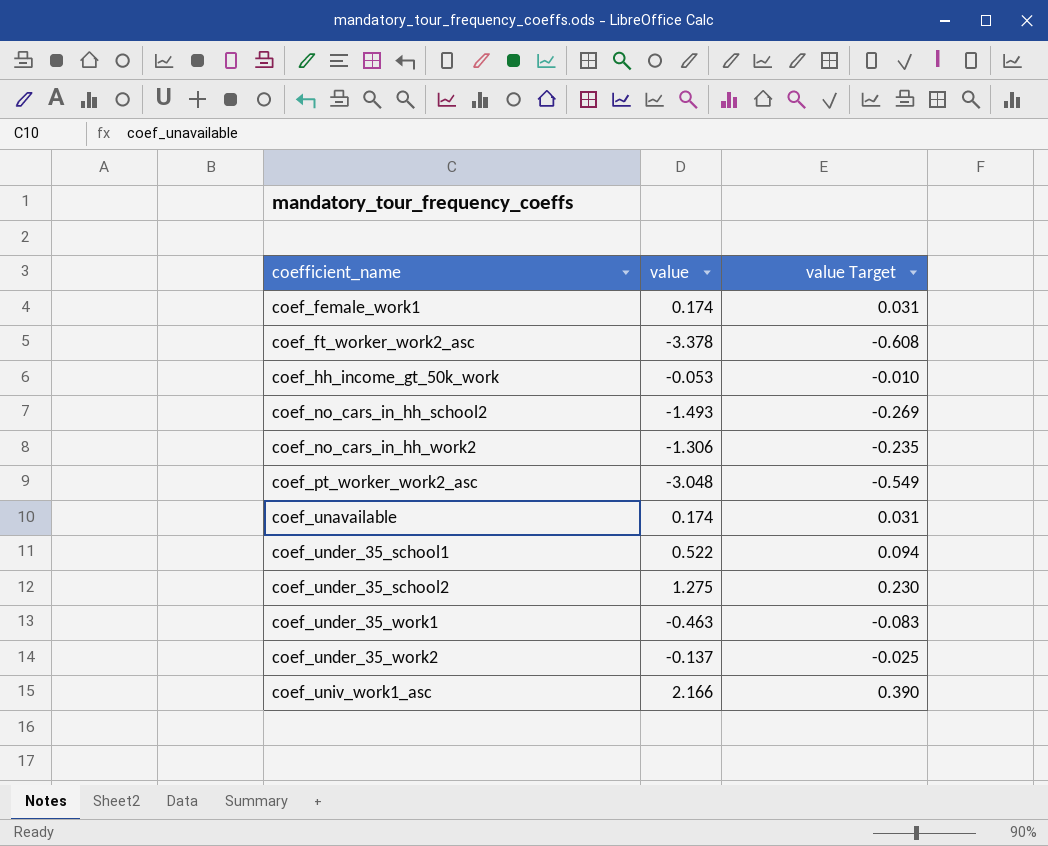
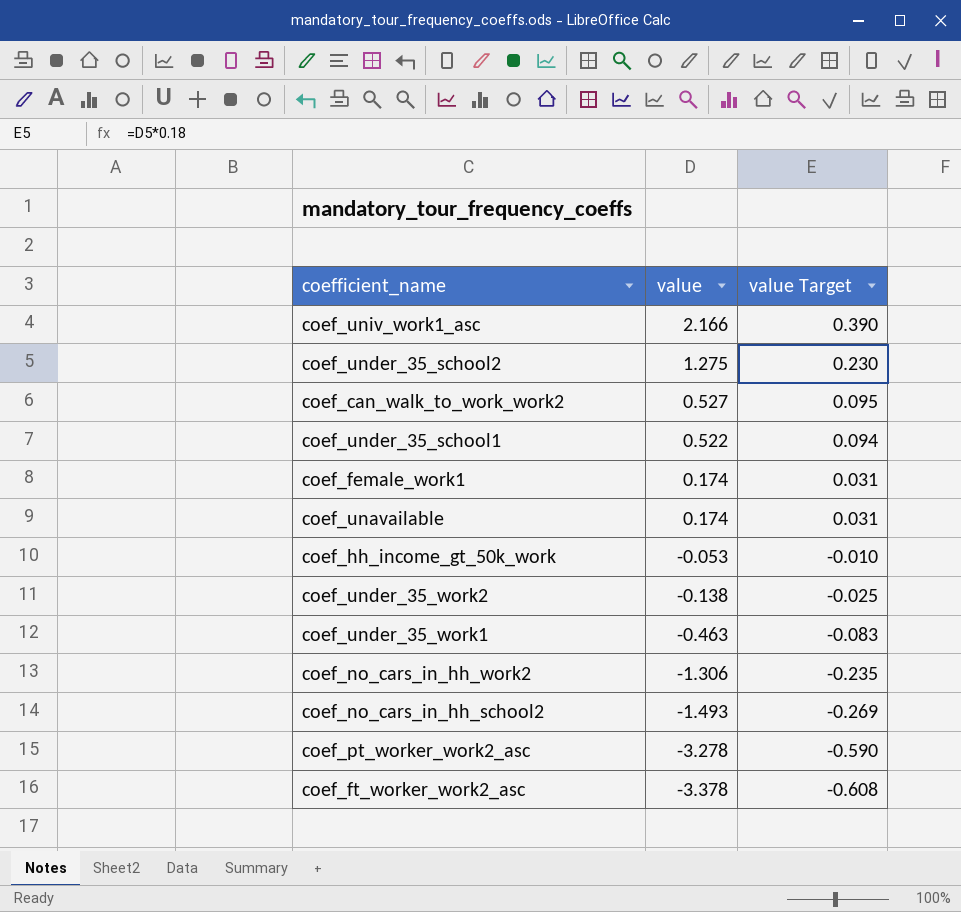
row order: coefficient_name ascending -> value descending
row coef_can_walk_to_work_work2: none -> 0.527 | 0.095
coef_under_35_work2 | value: -0.137 -> -0.138
coef_pt_worker_work2_asc | value: -3.048 -> -3.278
coef_pt_worker_work2_asc | value Target: -0.549 -> -0.590

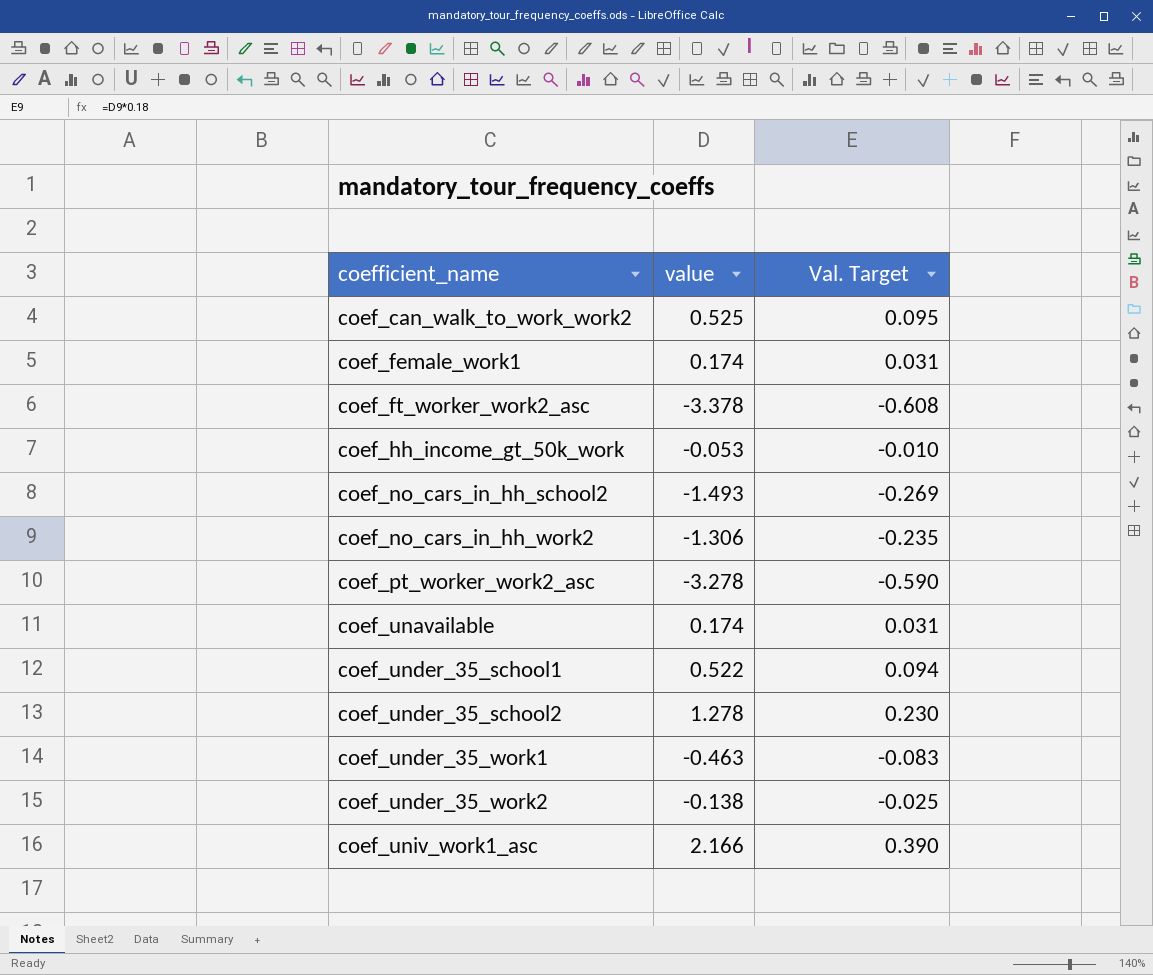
row order: value descending -> coefficient_name ascending
column name: value Target -> Val. Target
coef_can_walk_to_work_work2 | value: 0.527 -> 0.525
coef_under_35_school2 | value: 1.275 -> 1.278

